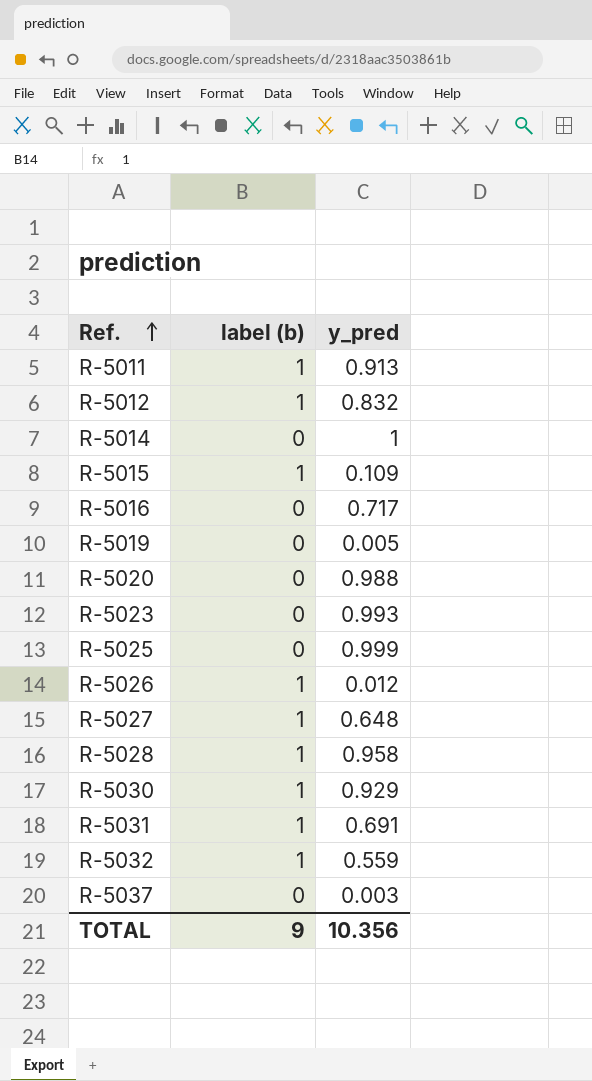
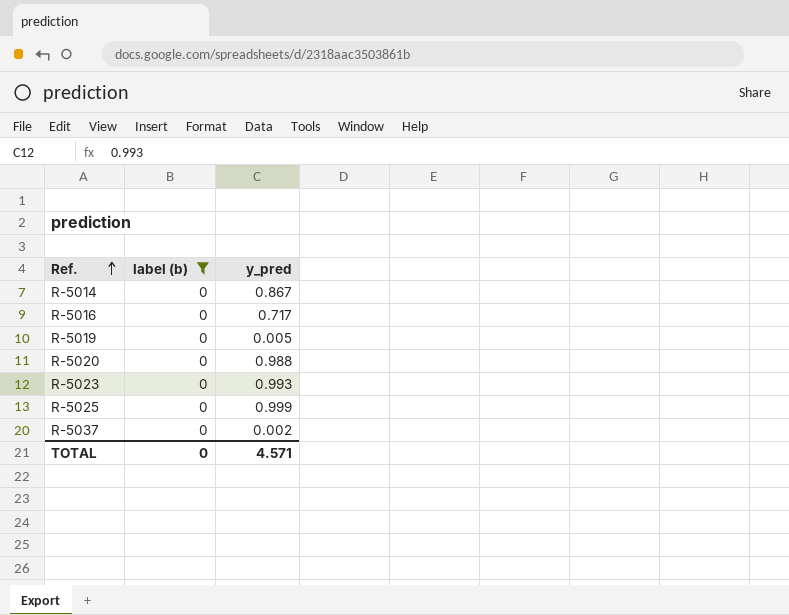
filter: none -> label (b) = 0
R-5014 | y_pred: 1 -> 0.867
R-5037 | y_pred: 0.003 -> 0.002
TOTAL | label (b): 9 -> 0
TOTAL | y_pred: 10.356 -> 4.571

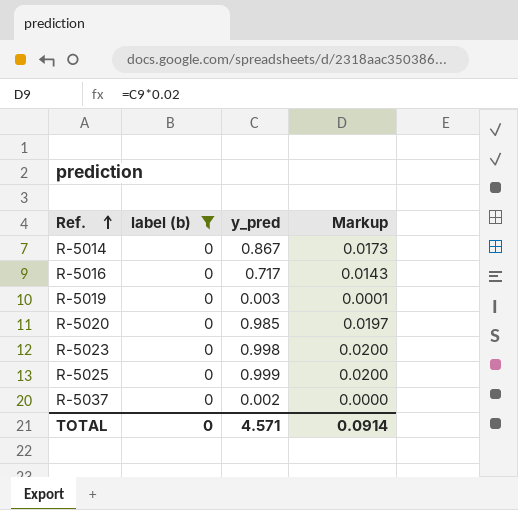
column Markup | formula: none -> [y_pred] * 0.02
R-5019 | y_pred: 0.005 -> 0.003
R-5020 | y_pred: 0.988 -> 0.985
R-5023 | y_pred: 0.993 -> 0.998

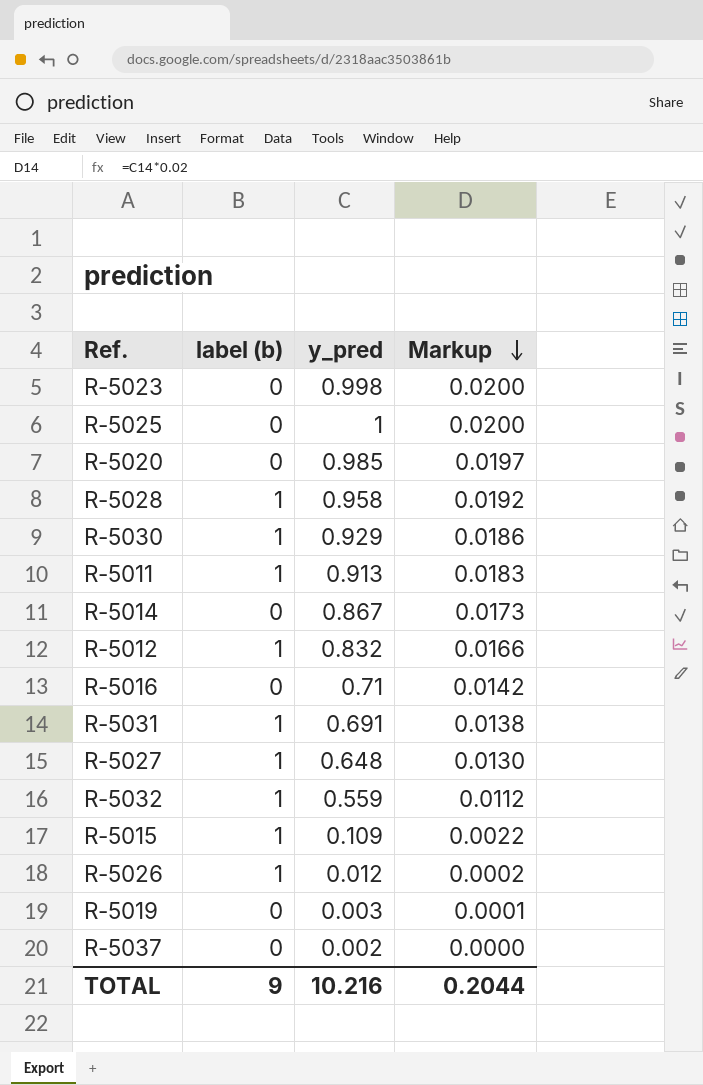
filter: label (b) = 0 -> none
row order: Ref. ascending -> Markup descending
R-5025 | y_pred: 0.999 -> 1
R-5016 | y_pred: 0.717 -> 0.71
R-5016 | Markup: 0.0143 -> 0.0142
TOTAL | label (b): 0 -> 9
TOTAL | y_pred: 4.571 -> 10.216
TOTAL | Markup: 0.0914 -> 0.2044

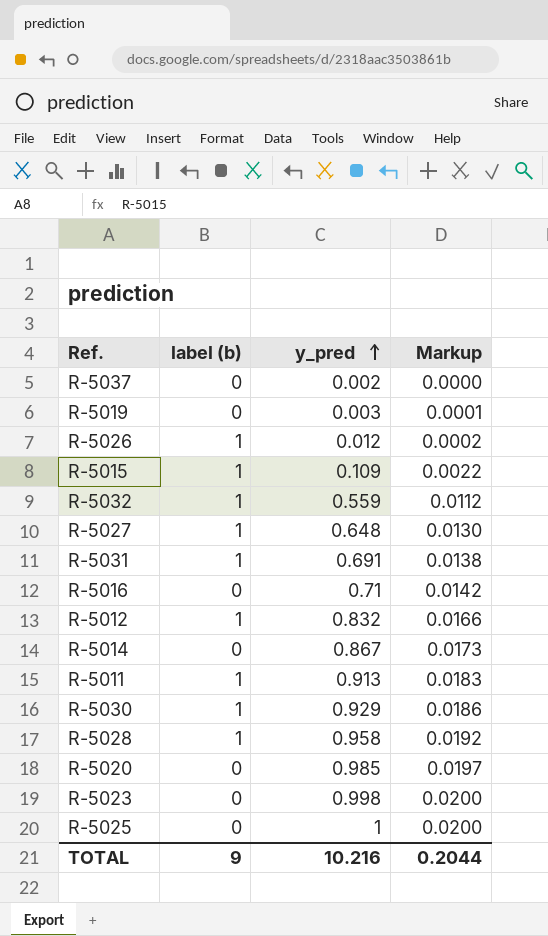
row order: Markup descending -> y_pred ascending

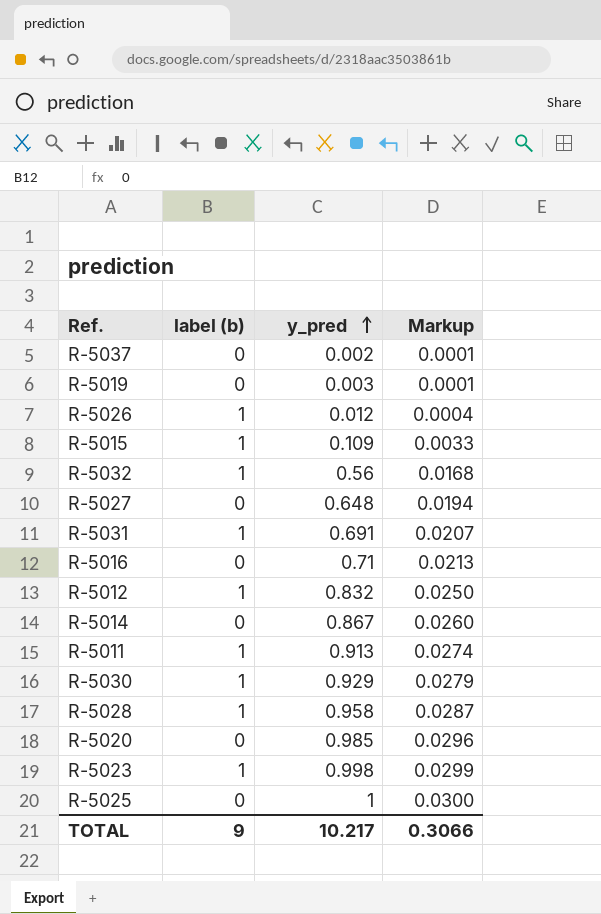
column Markup | formula: [y_pred] * 0.02 -> [y_pred] * 0.03
R-5032 | y_pred: 0.559 -> 0.56
R-5027 | label (b): 1 -> 0
R-5023 | label (b): 0 -> 1
TOTAL | y_pred: 10.216 -> 10.217
TOTAL | Markup: 0.2044 -> 0.3066

